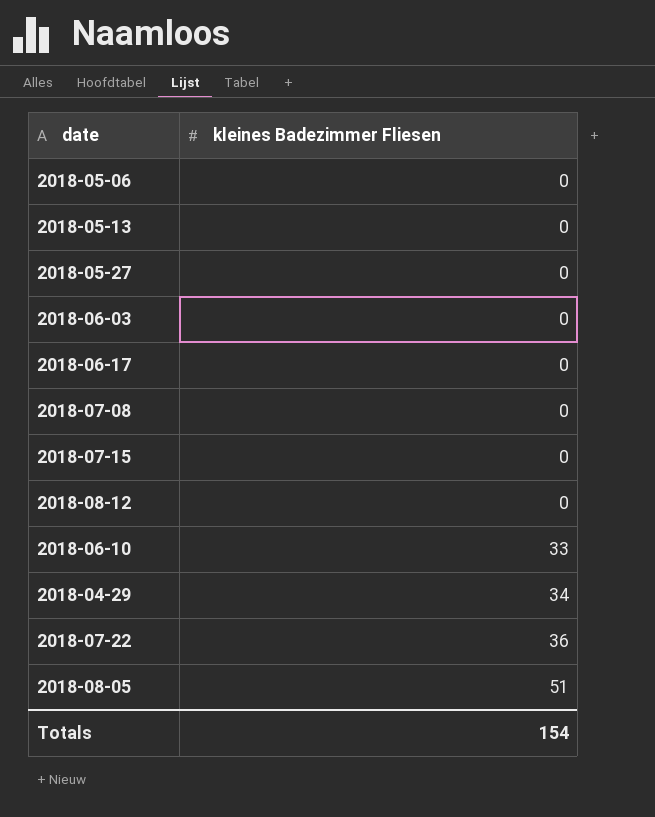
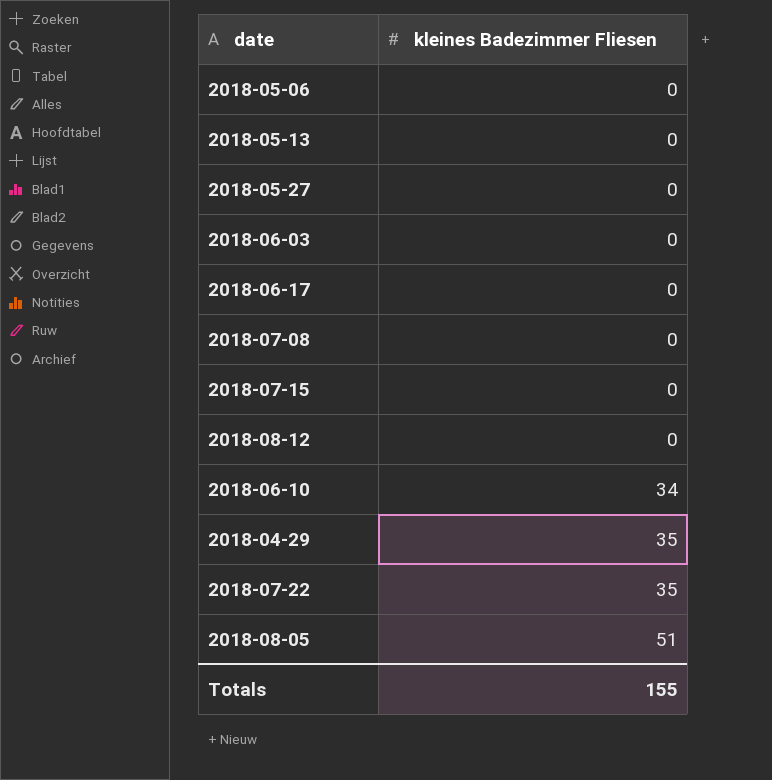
2018-06-10 | kleines Badezimmer Fliesen: 33 -> 34
2018-04-29 | kleines Badezimmer Fliesen: 34 -> 35
2018-07-22 | kleines Badezimmer Fliesen: 36 -> 35
Totals | kleines Badezimmer Fliesen: 154 -> 155

